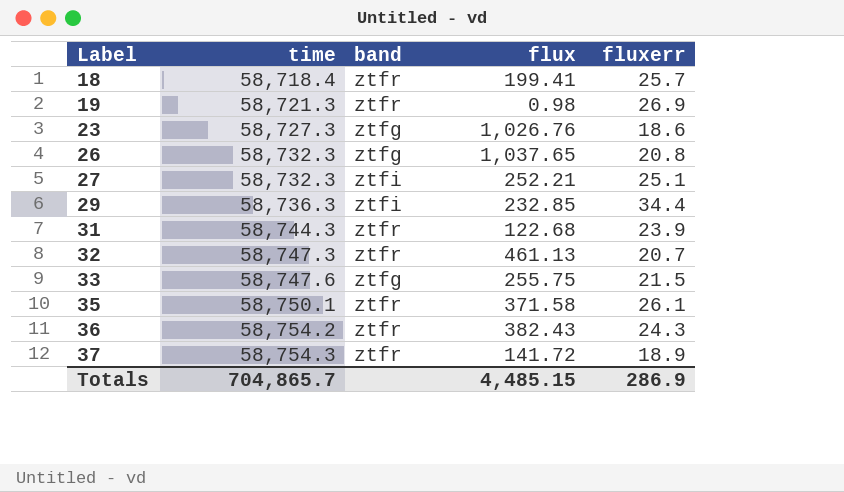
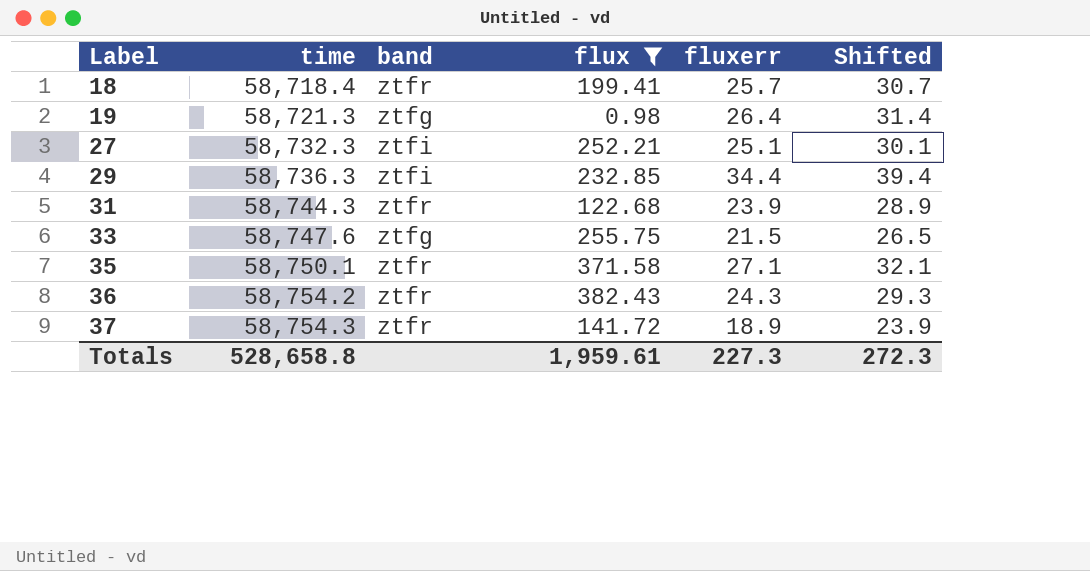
filter: none -> flux <= 382.43
column Shifted | formula: none -> [fluxerr] + 5
19 | band: ztfr -> ztfg
19 | fluxerr: 26.9 -> 26.4
35 | fluxerr: 26.1 -> 27.1
Totals | time: 704,865.7 -> 528,658.8
Totals | flux: 4,485.15 -> 1,959.61
Totals | fluxerr: 286.9 -> 227.3

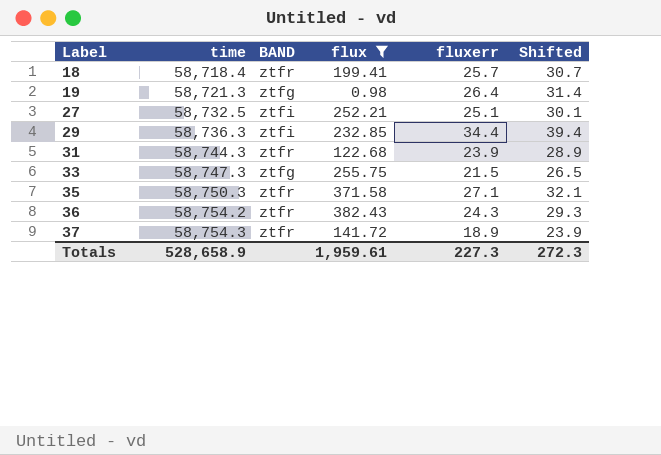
column name: band -> BAND
27 | time: 58,732.3 -> 58,732.5
33 | time: 58,747.6 -> 58,747.3
35 | time: 58,750.1 -> 58,750.3
Totals | time: 528,658.8 -> 528,658.9

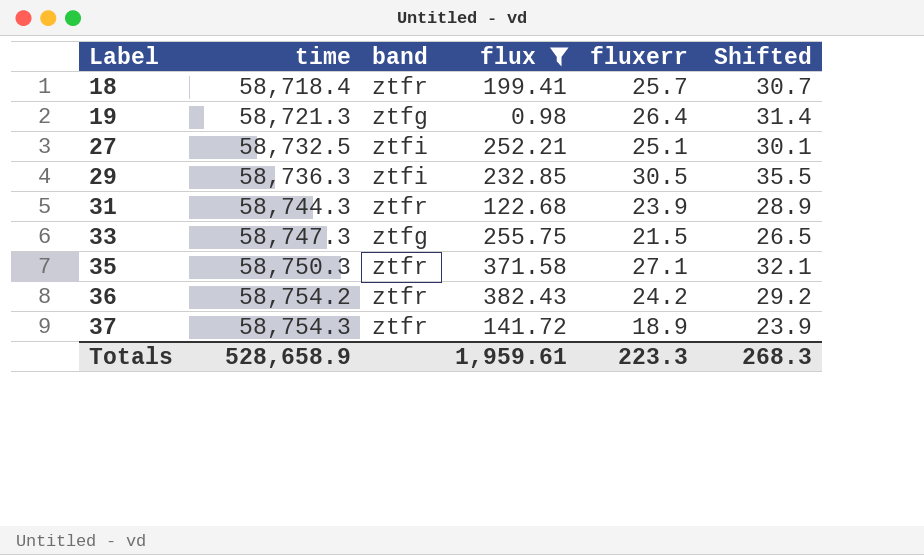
column name: BAND -> band
29 | fluxerr: 34.4 -> 30.5
29 | Shifted: 39.4 -> 35.5
36 | fluxerr: 24.3 -> 24.2
36 | Shifted: 29.3 -> 29.2
Totals | fluxerr: 227.3 -> 223.3
Totals | Shifted: 272.3 -> 268.3

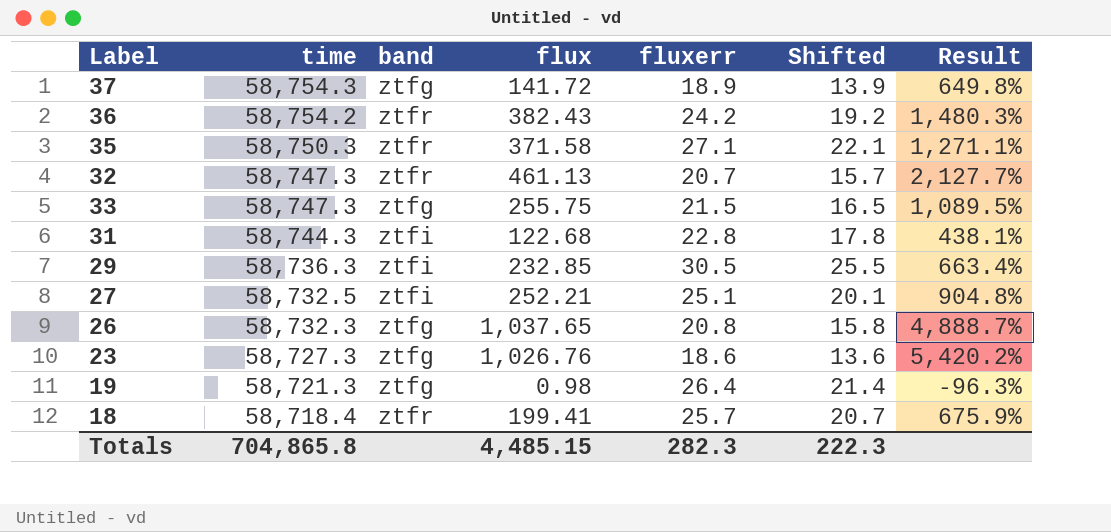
filter: flux <= 382.43 -> none
row order: Label ascending -> time descending
column Shifted | formula: [fluxerr] + 5 -> [fluxerr] - 5
column Result | formula: none -> ([flux] - [fluxerr]) / [fluxerr]
37 | band: ztfr -> ztfg
31 | band: ztfr -> ztfi
31 | fluxerr: 23.9 -> 22.8
Totals | time: 528,658.9 -> 704,865.8
Totals | flux: 1,959.61 -> 4,485.15
Totals | fluxerr: 223.3 -> 282.3
Totals | Shifted: 268.3 -> 222.3

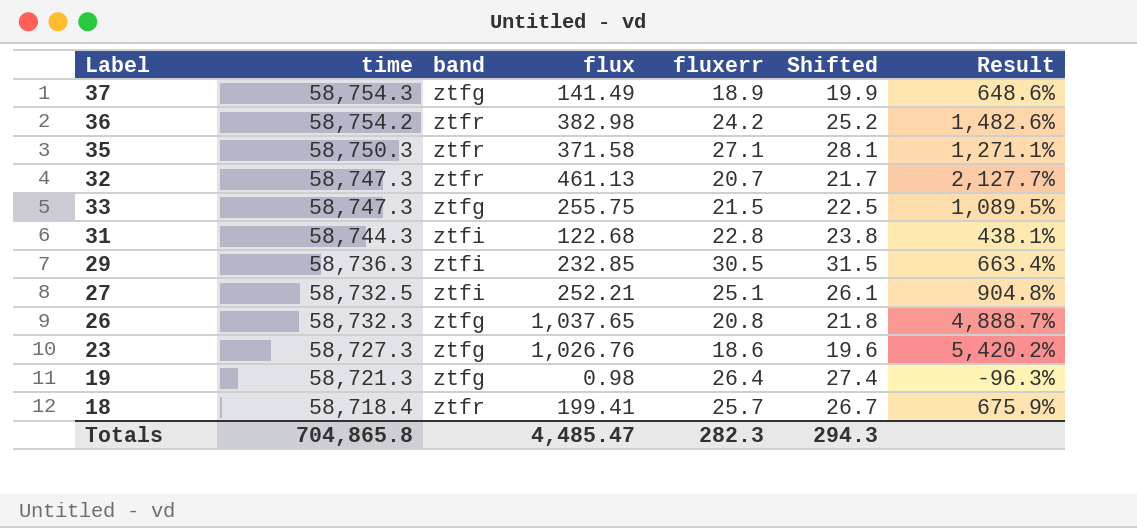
column Shifted | formula: [fluxerr] - 5 -> [fluxerr] + 1
37 | flux: 141.72 -> 141.49
37 | Result: 649.8% -> 648.6%
36 | flux: 382.43 -> 382.98
36 | Result: 1,480.3% -> 1,482.6%
Totals | flux: 4,485.15 -> 4,485.47
Totals | Shifted: 222.3 -> 294.3

